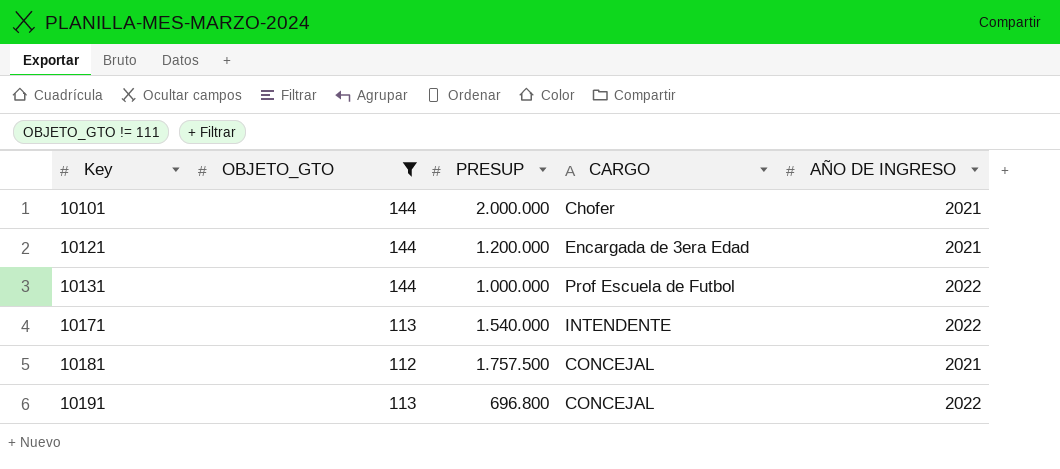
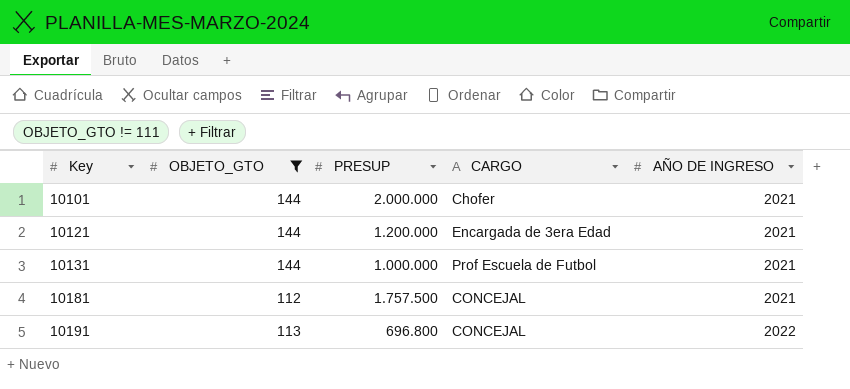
row 10171: 113 | 1.540.000 | INTENDENTE | 2022 -> none
10131 | AÑO DE INGRESO: 2022 -> 2021

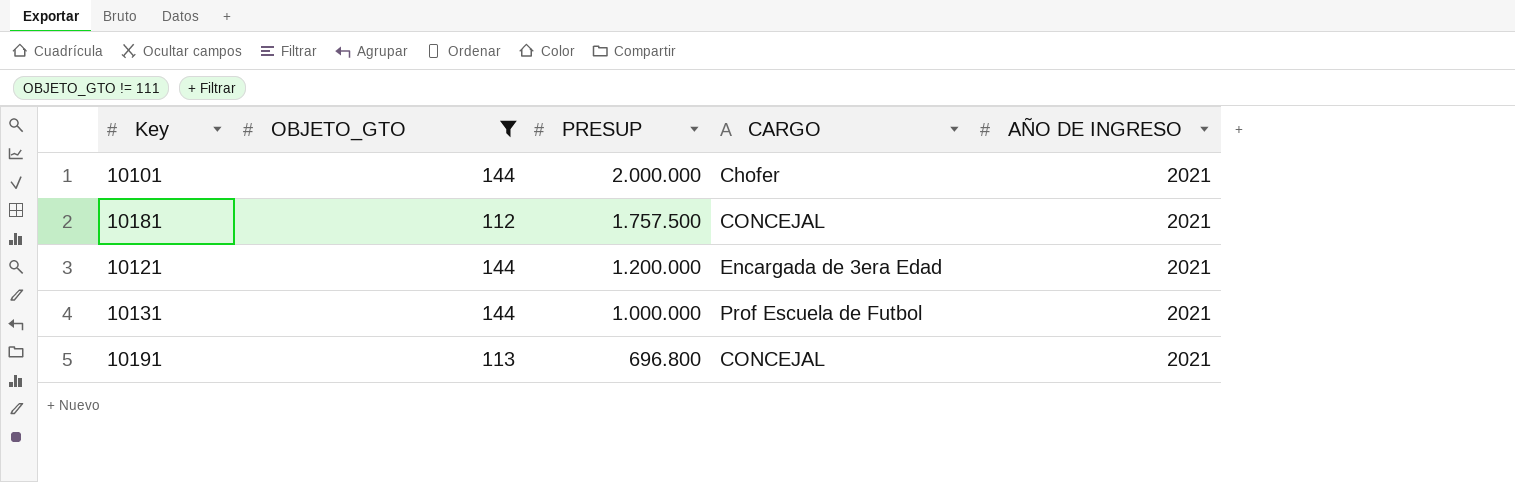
row order: Key ascending -> PRESUP descending
10191 | AÑO DE INGRESO: 2022 -> 2021

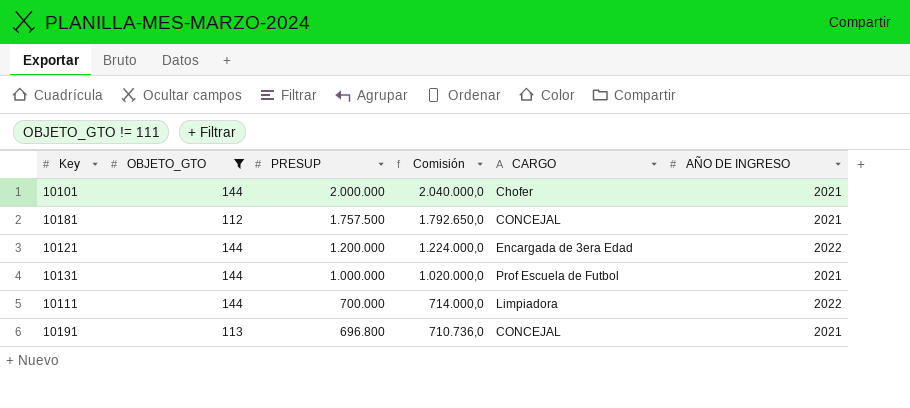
column Comisión | formula: none -> [PRESUP] * 1,02
10121 | AÑO DE INGRESO: 2021 -> 2022
row 10111: none -> 144 | 700.000 | 714.000,0 | Limpiadora | 2022

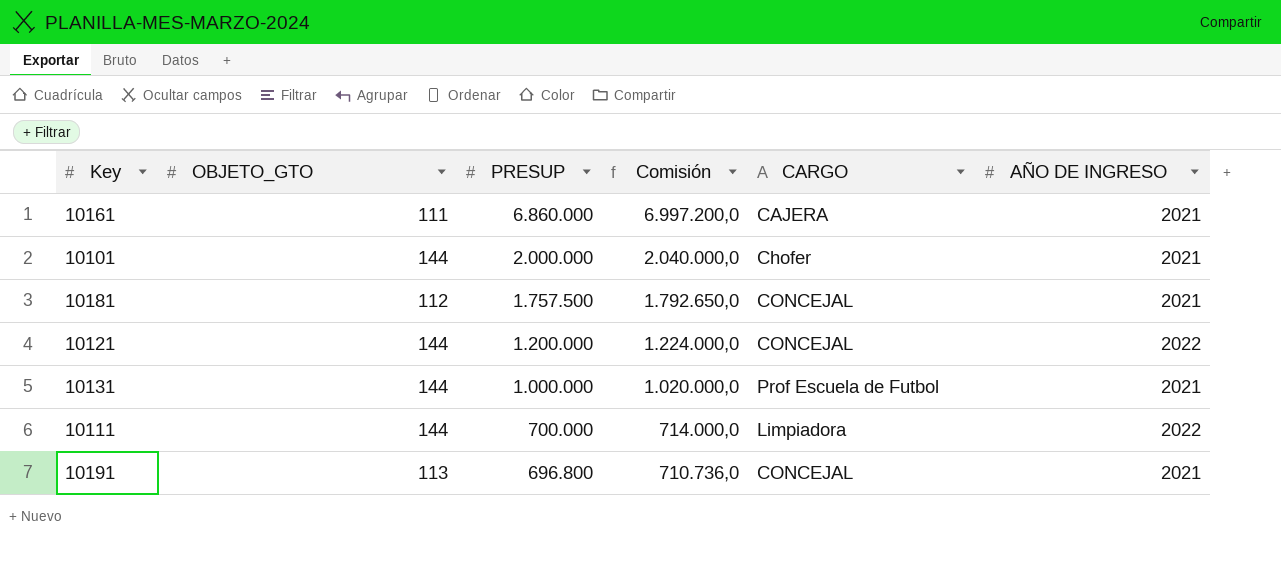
filter: OBJETO_GTO != 111 -> none
10121 | CARGO: Encargada de 3era Edad -> CONCEJAL

